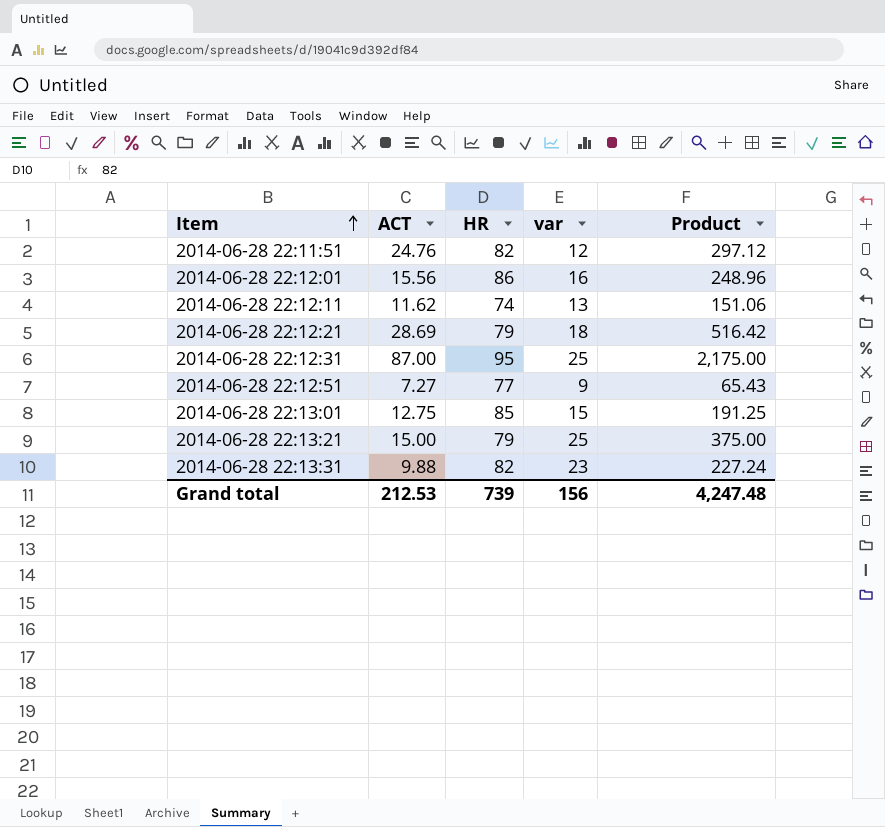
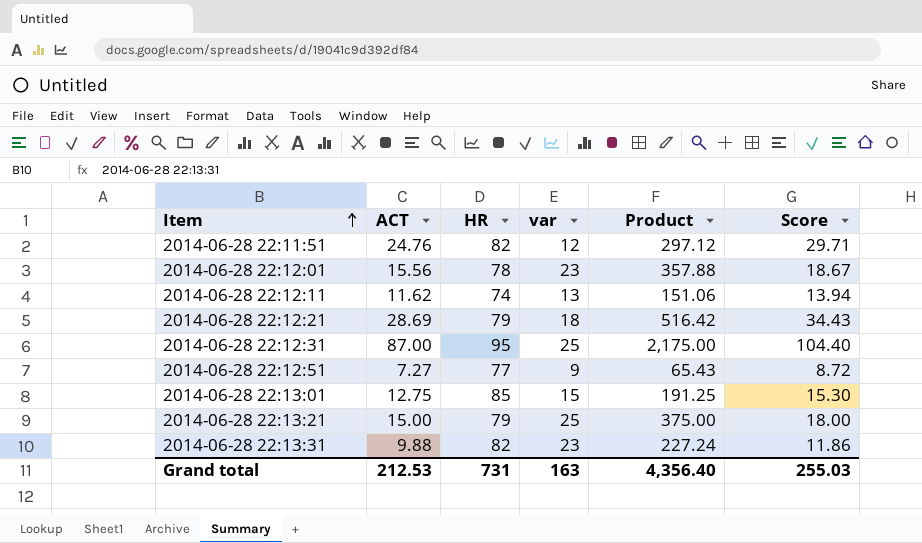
column Score | formula: none -> [ACT] * 1.2
2014-06-28 22:12:01 | HR: 86 -> 78
2014-06-28 22:12:01 | var: 16 -> 23
2014-06-28 22:12:01 | Product: 248.96 -> 357.88
Grand total | HR: 739 -> 731
Grand total | var: 156 -> 163
Grand total | Product: 4,247.48 -> 4,356.40

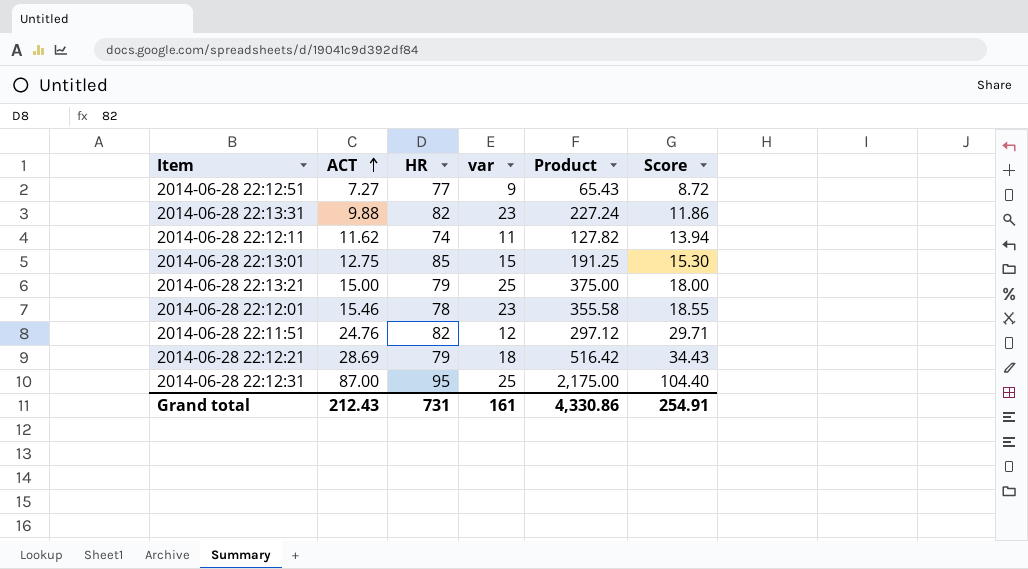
row order: Item ascending -> ACT ascending
2014-06-28 22:12:11 | var: 13 -> 11
2014-06-28 22:12:11 | Product: 151.06 -> 127.82
2014-06-28 22:12:01 | ACT: 15.56 -> 15.46
2014-06-28 22:12:01 | Product: 357.88 -> 355.58
2014-06-28 22:12:01 | Score: 18.67 -> 18.55
Grand total | ACT: 212.53 -> 212.43
Grand total | var: 163 -> 161
Grand total | Product: 4,356.40 -> 4,330.86
Grand total | Score: 255.03 -> 254.91

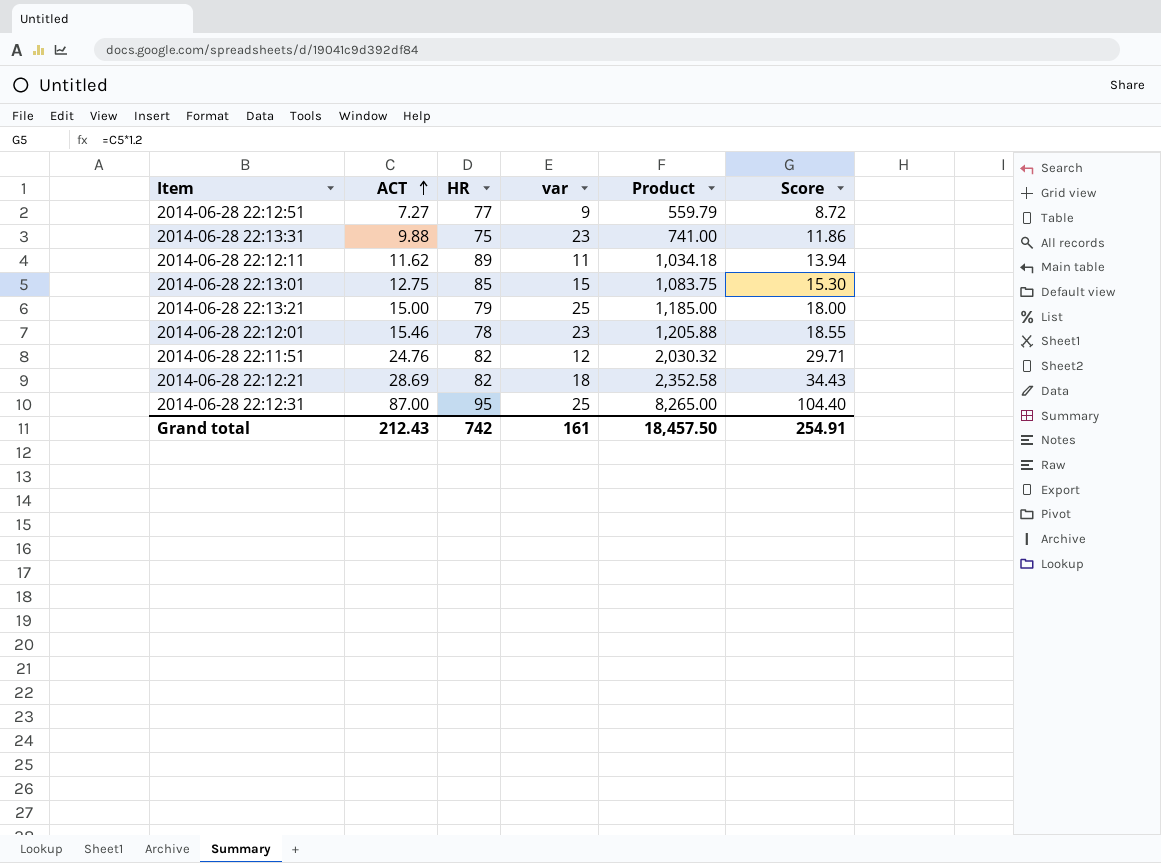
column Product | formula: [ACT] * [var] -> [ACT] * [HR]
2014-06-28 22:13:31 | HR: 82 -> 75
2014-06-28 22:12:11 | HR: 74 -> 89
2014-06-28 22:12:21 | HR: 79 -> 82
Grand total | HR: 731 -> 742
Grand total | Product: 4,330.86 -> 18,457.50

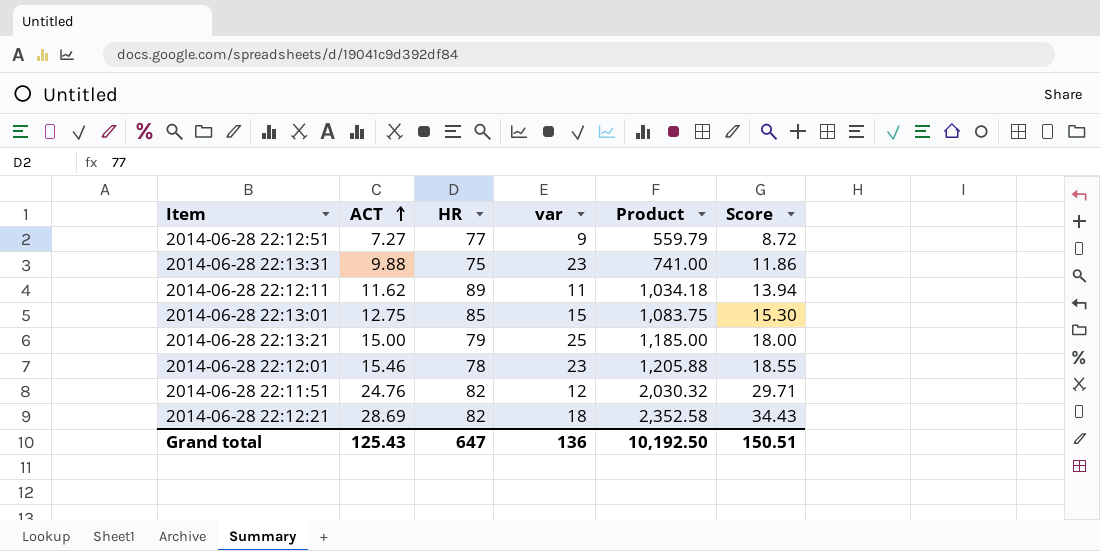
row 2014-06-28 22:12:31: 87.00 | 95 | 25 | 8,265.00 | 104.40 -> none
Grand total | ACT: 212.43 -> 125.43
Grand total | HR: 742 -> 647
Grand total | var: 161 -> 136
Grand total | Product: 18,457.50 -> 10,192.50
Grand total | Score: 254.91 -> 150.51

